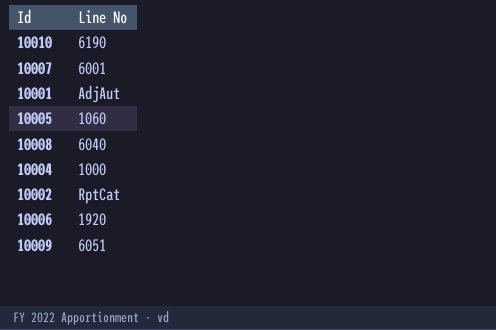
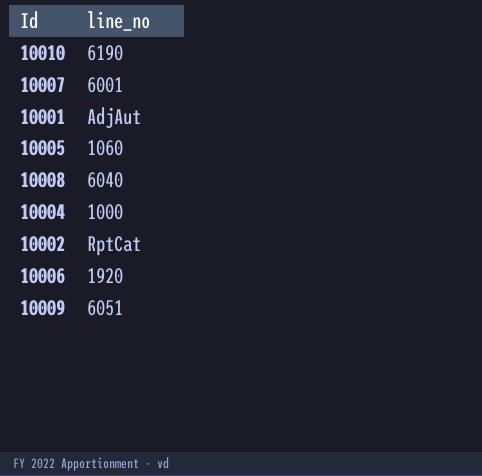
column name: Line No -> line_no

